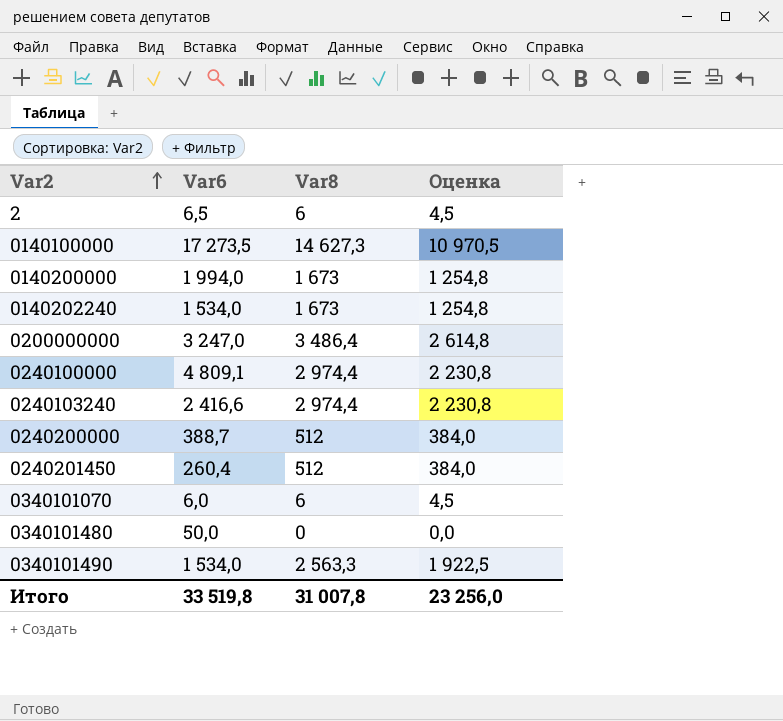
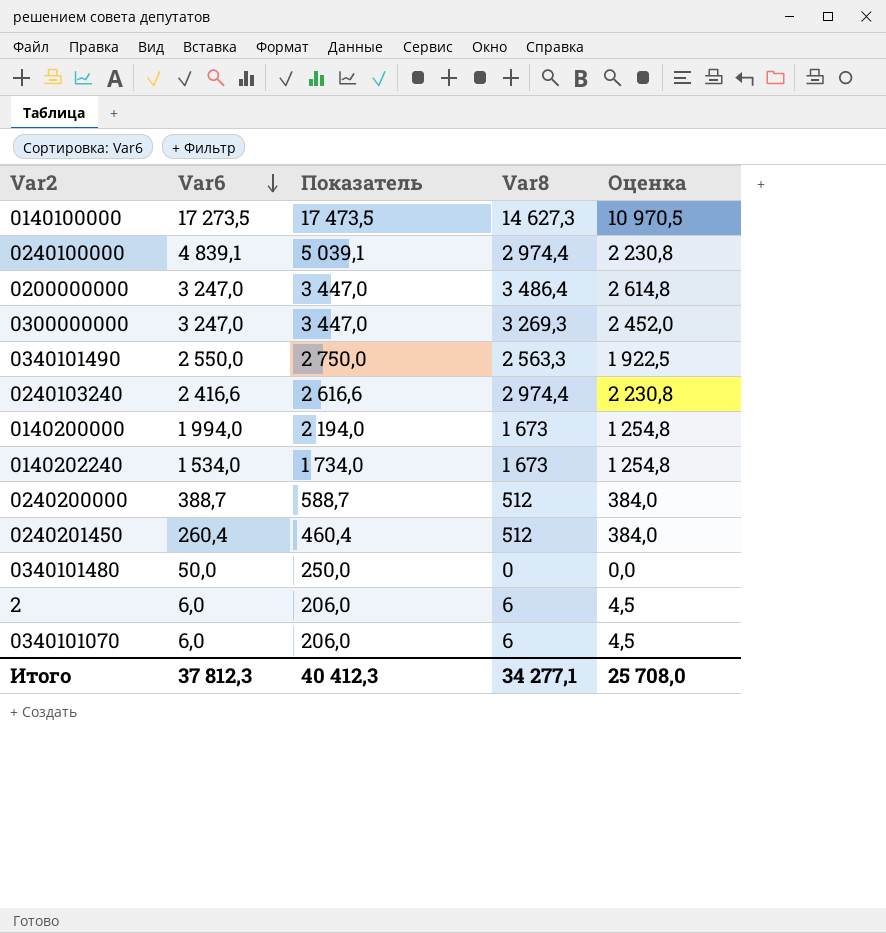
row order: Var2 ascending -> Var6 descending
column Показатель | formula: none -> [Var6] + 200
0240100000 | Var6: 4 809,1 -> 4 839,1
row 0300000000: none -> 3 247,0 | 3 447,0 | 3 269,3 | 2 452,0
0340101490 | Var6: 1 534,0 -> 2 550,0
2 | Var6: 6,5 -> 6,0
Итого | Var6: 33 519,8 -> 37 812,3
Итого | Var8: 31 007,8 -> 34 277,1
Итого | Оценка: 23 256,0 -> 25 708,0

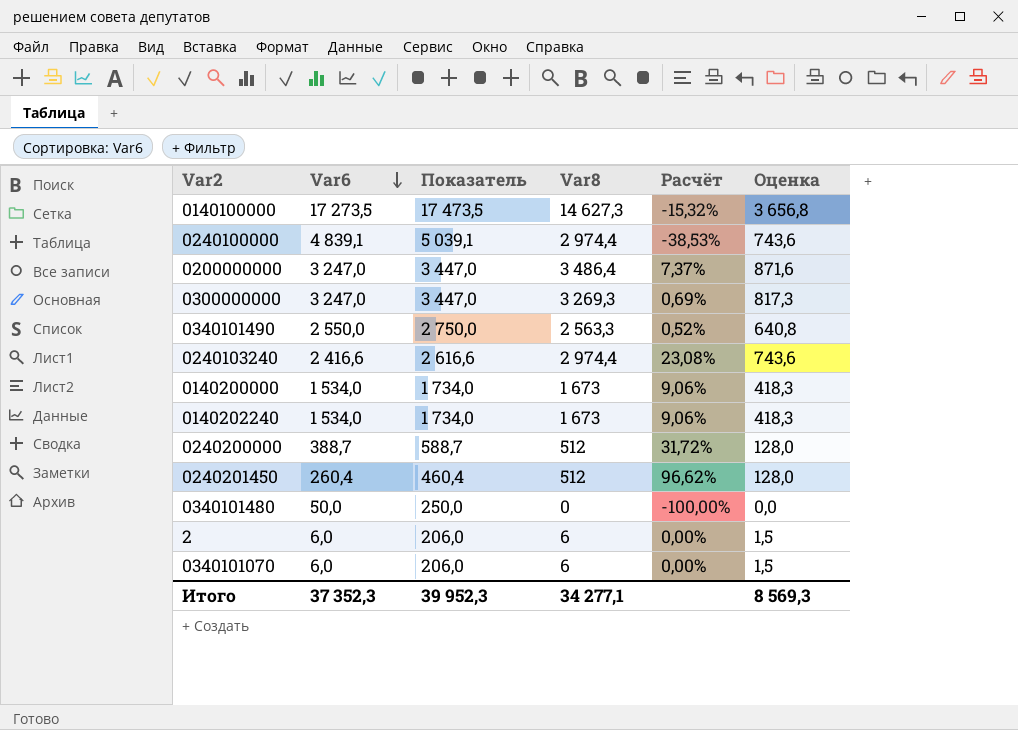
column Расчёт | formula: none -> ([Var8] - [Var6]) / [Var6]
column Оценка | formula: [Var8] * 0,75 -> [Var8] * 0,25
0140200000 | Var6: 1 994,0 -> 1 534,0
0140200000 | Показатель: 2 194,0 -> 1 734,0
Итого | Var6: 37 812,3 -> 37 352,3
Итого | Показатель: 40 412,3 -> 39 952,3
Итого | Оценка: 25 708,0 -> 8 569,3

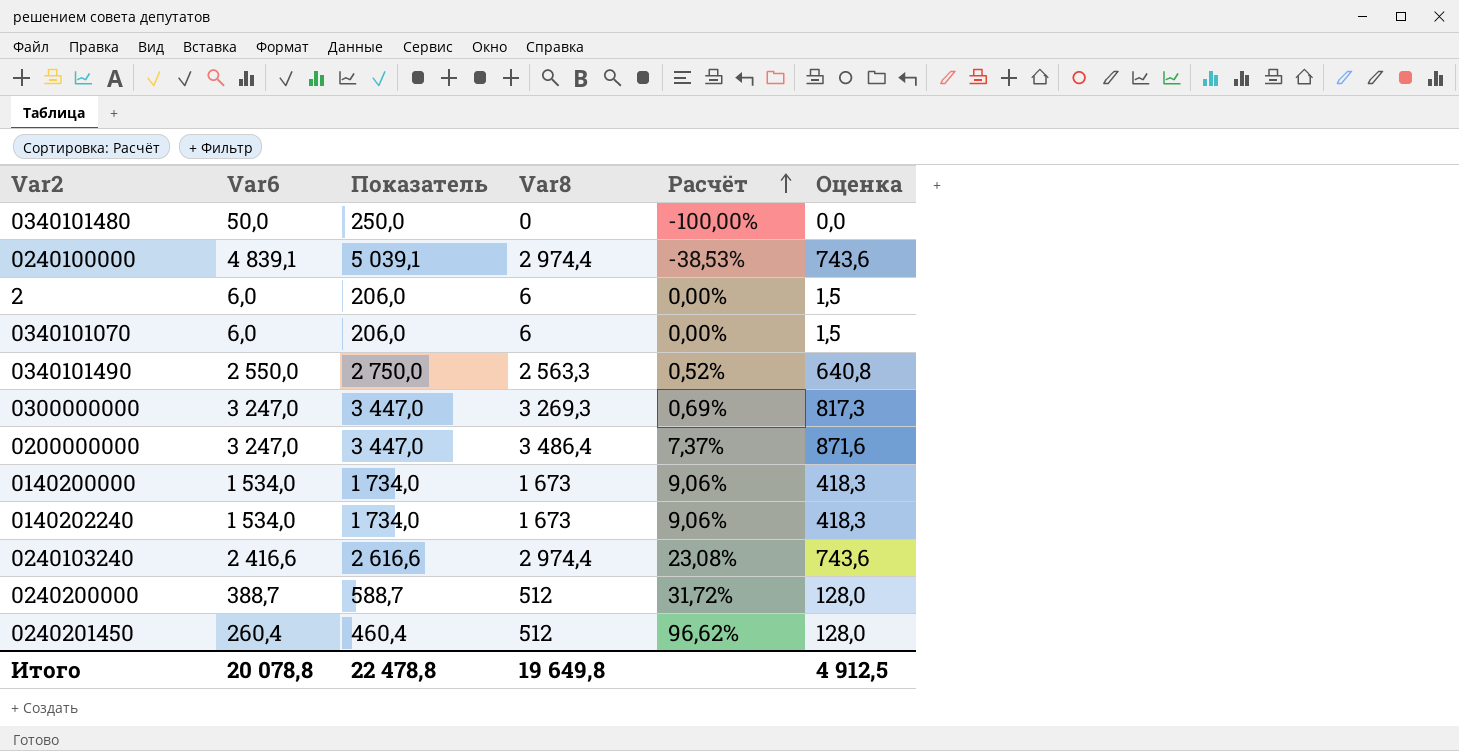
row order: Var6 descending -> Расчёт ascending
row 0140100000: 17 273,5 | 17 473,5 | 14 627,3 | -15,32% | 3 656,8 -> none
Итого | Var6: 37 352,3 -> 20 078,8
Итого | Показатель: 39 952,3 -> 22 478,8
Итого | Var8: 34 277,1 -> 19 649,8
Итого | Оценка: 8 569,3 -> 4 912,5

